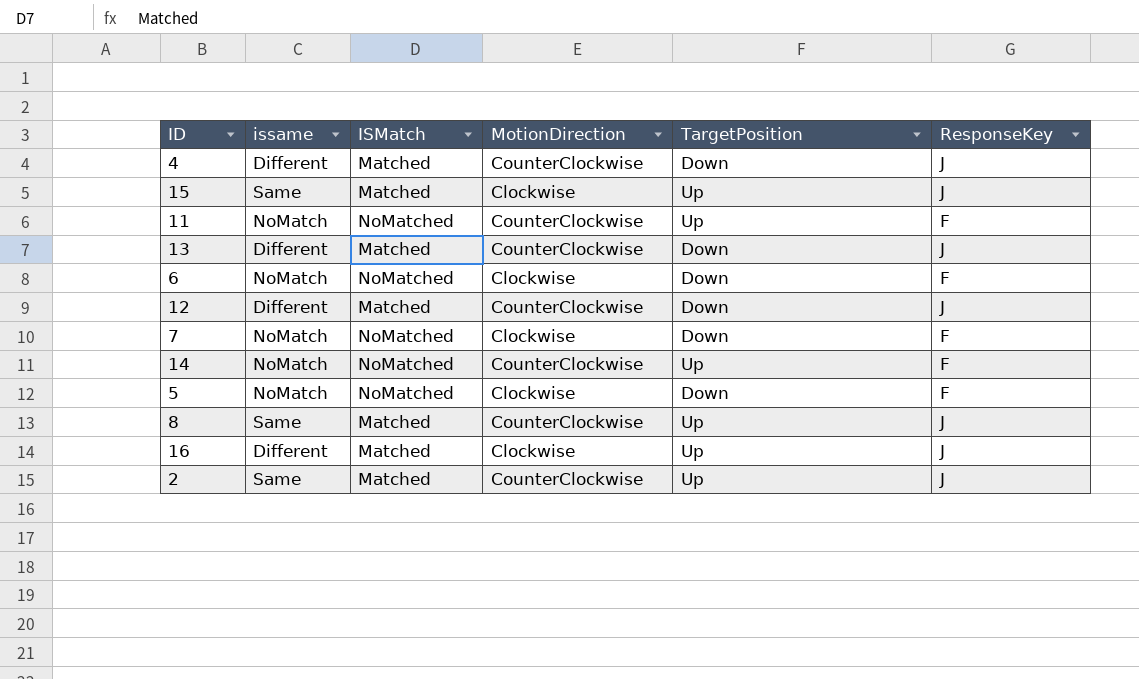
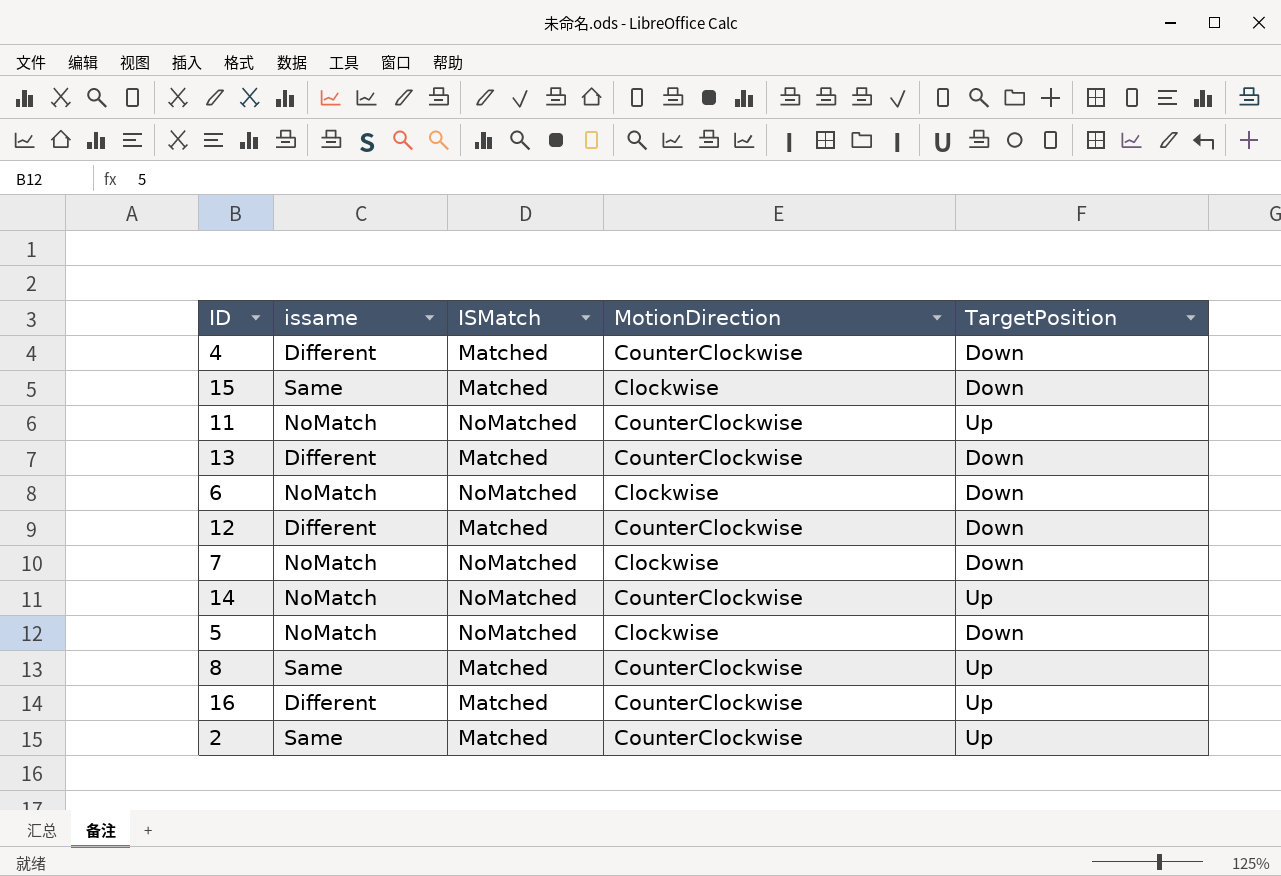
column ResponseKey | position: 6 -> none
15 | TargetPosition: Up -> Down
16 | MotionDirection: Clockwise -> CounterClockwise

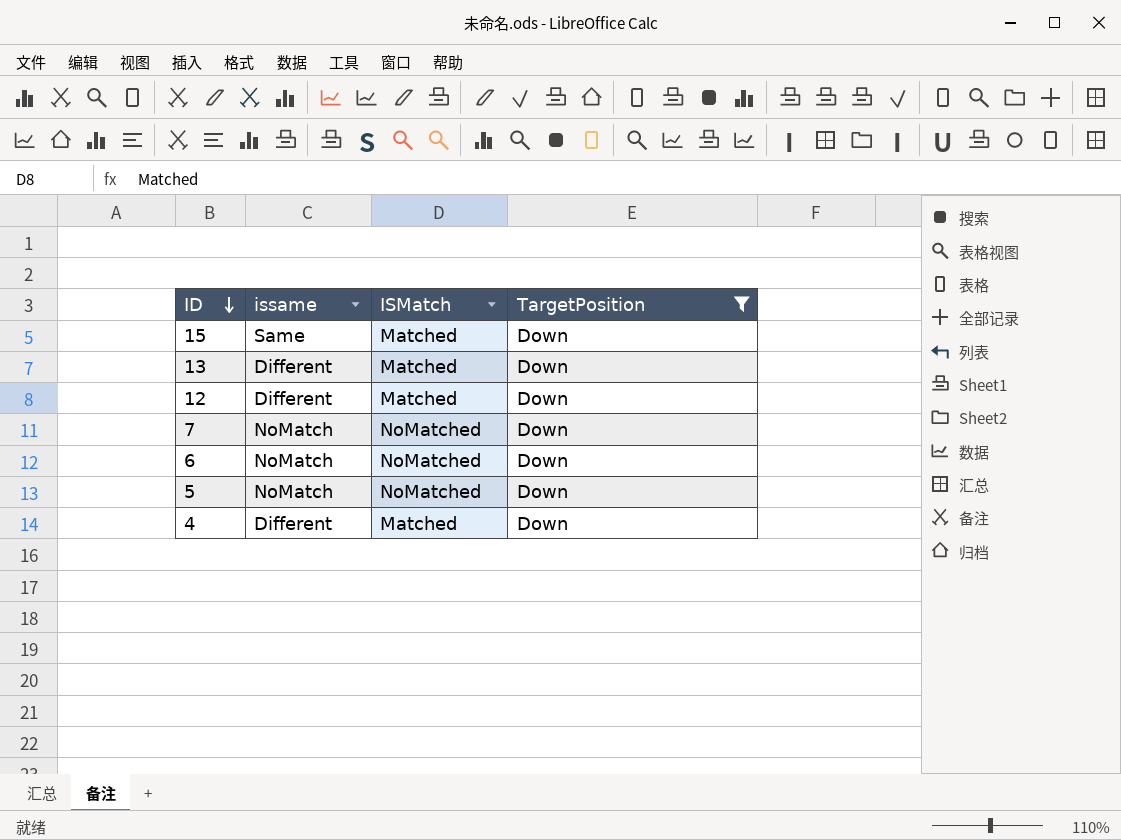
filter: none -> TargetPosition = Down
row order: none -> ID descending
column MotionDirection | position: 4 -> none

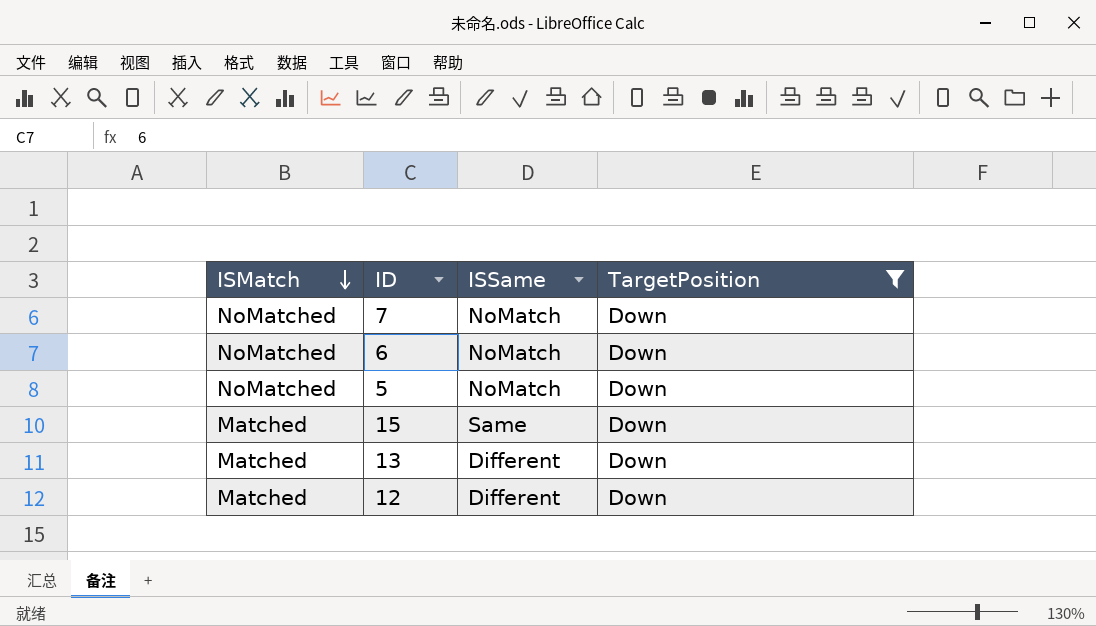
row order: ID descending -> ISMatch descending
column ISMatch | position: 3 -> 1
column name: issame -> ISSame
row 4: Different | Matched | Down -> none

